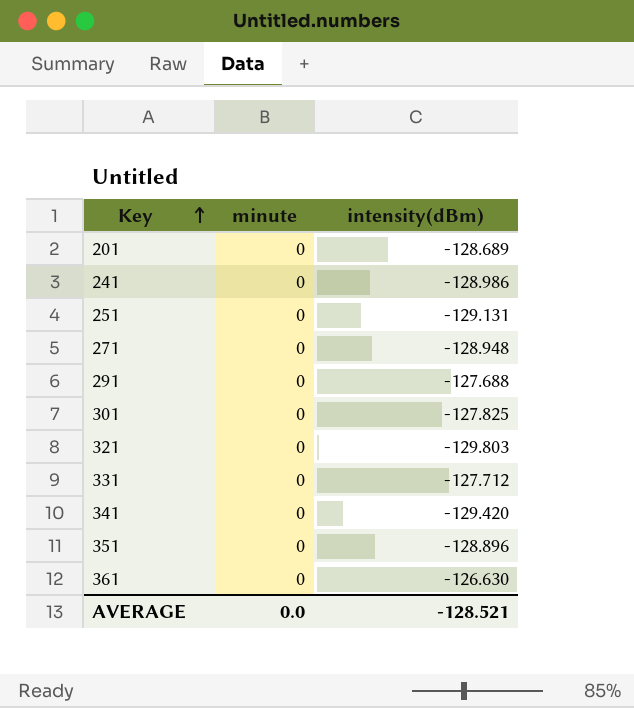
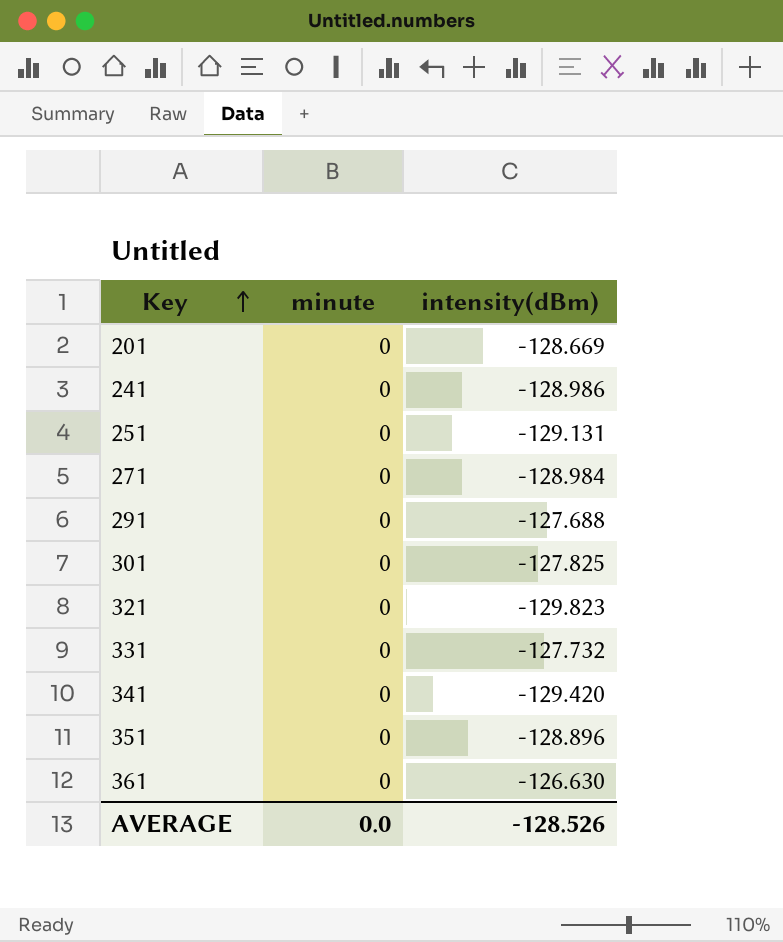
201 | intensity(dBm): -128.689 -> -128.669
271 | intensity(dBm): -128.948 -> -128.984
321 | intensity(dBm): -129.803 -> -129.823
331 | intensity(dBm): -127.712 -> -127.732
AVERAGE | intensity(dBm): -128.521 -> -128.526

